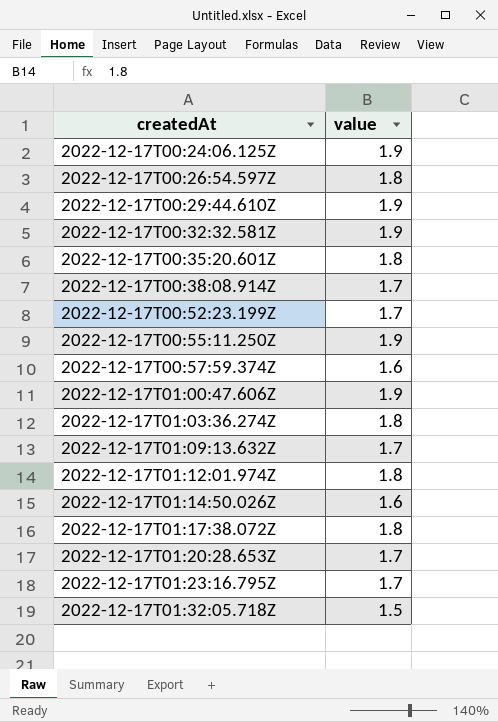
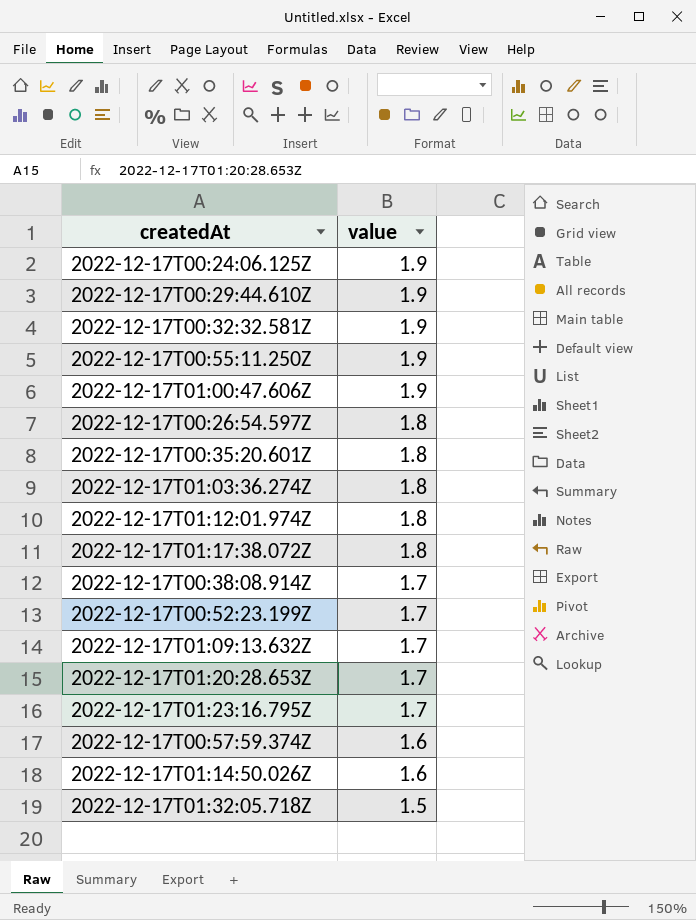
row order: createdAt ascending -> value descending

